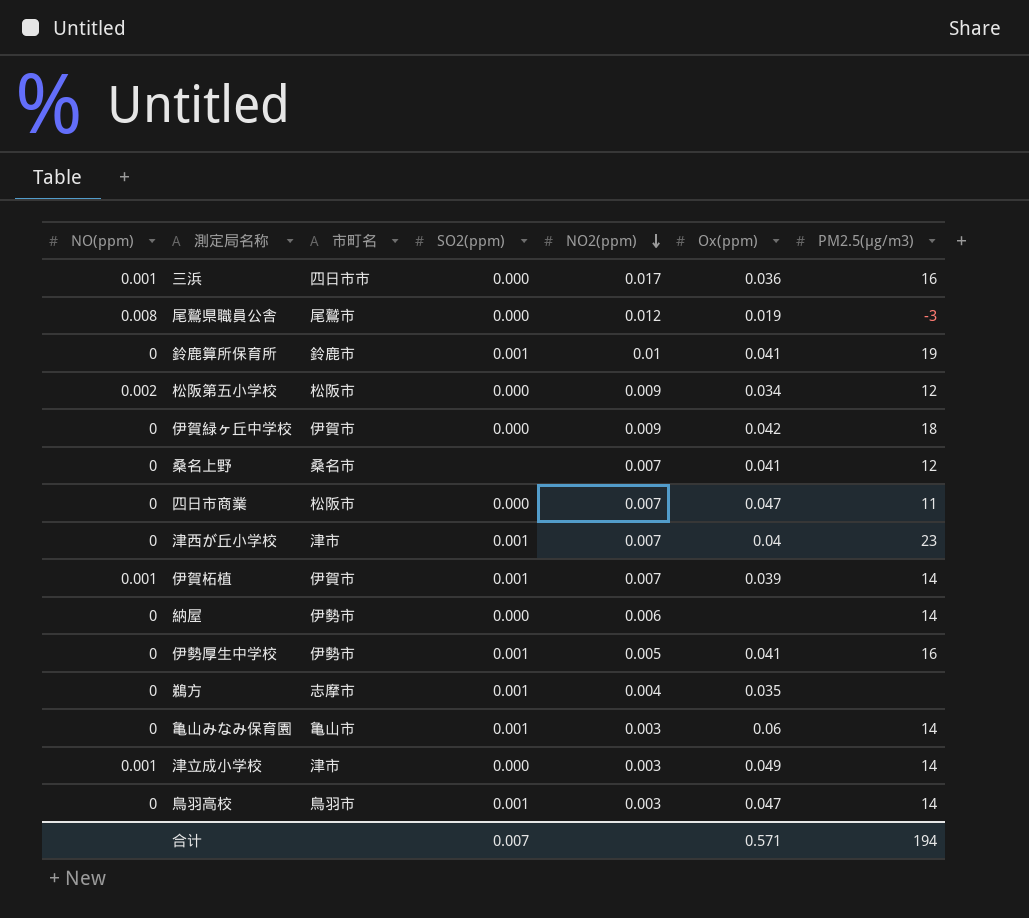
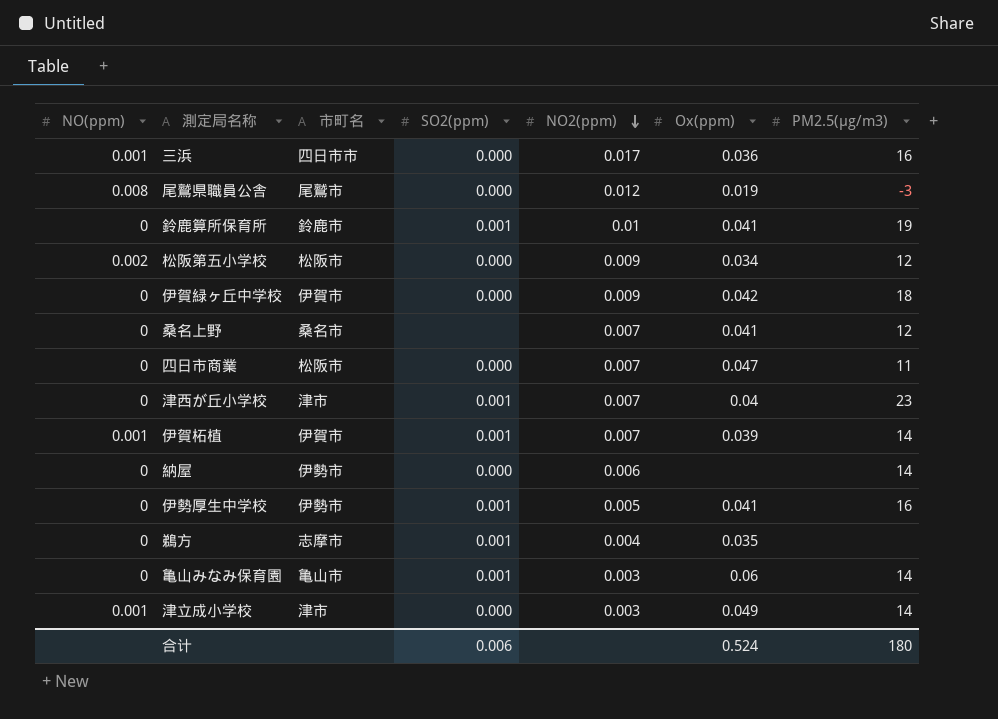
row 鳥羽高校: 0 | 鳥羽市 | 0.001 | 0.003 | 0.047 | 14 -> none
合计 | SO2(ppm): 0.007 -> 0.006
合计 | Ox(ppm): 0.571 -> 0.524
合计 | PM2.5(μg/m3): 194 -> 180

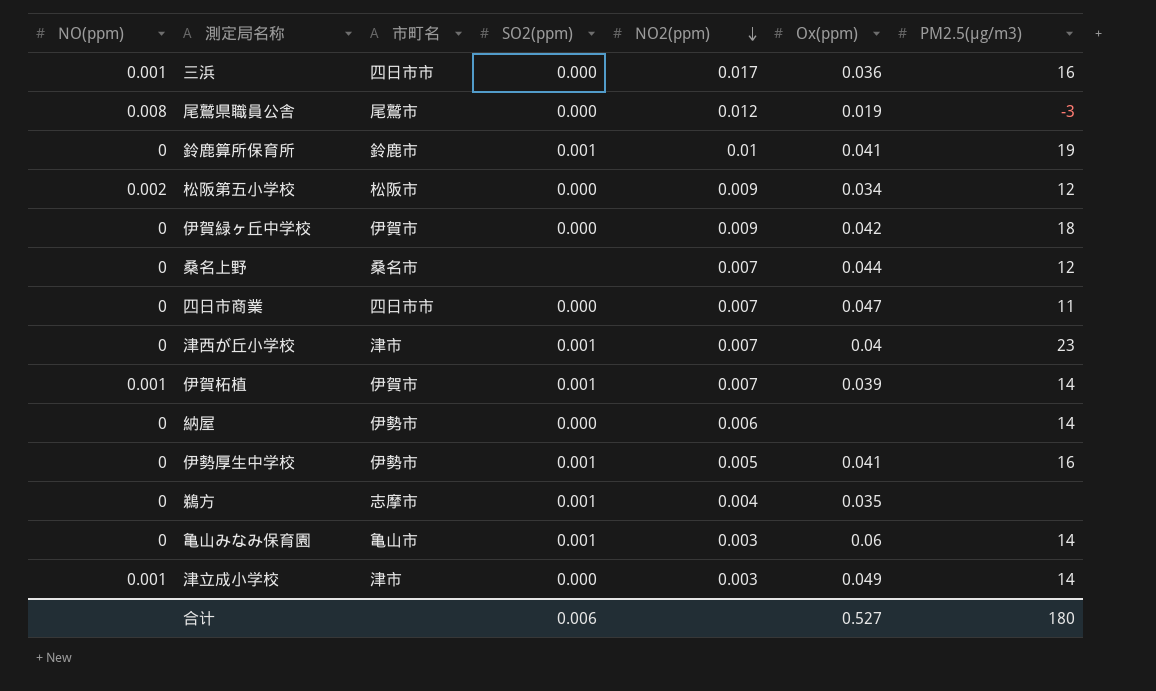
桑名上野 | Ox(ppm): 0.041 -> 0.044
四日市商業 | 市町名: 松阪市 -> 四日市市
合计 | Ox(ppm): 0.524 -> 0.527

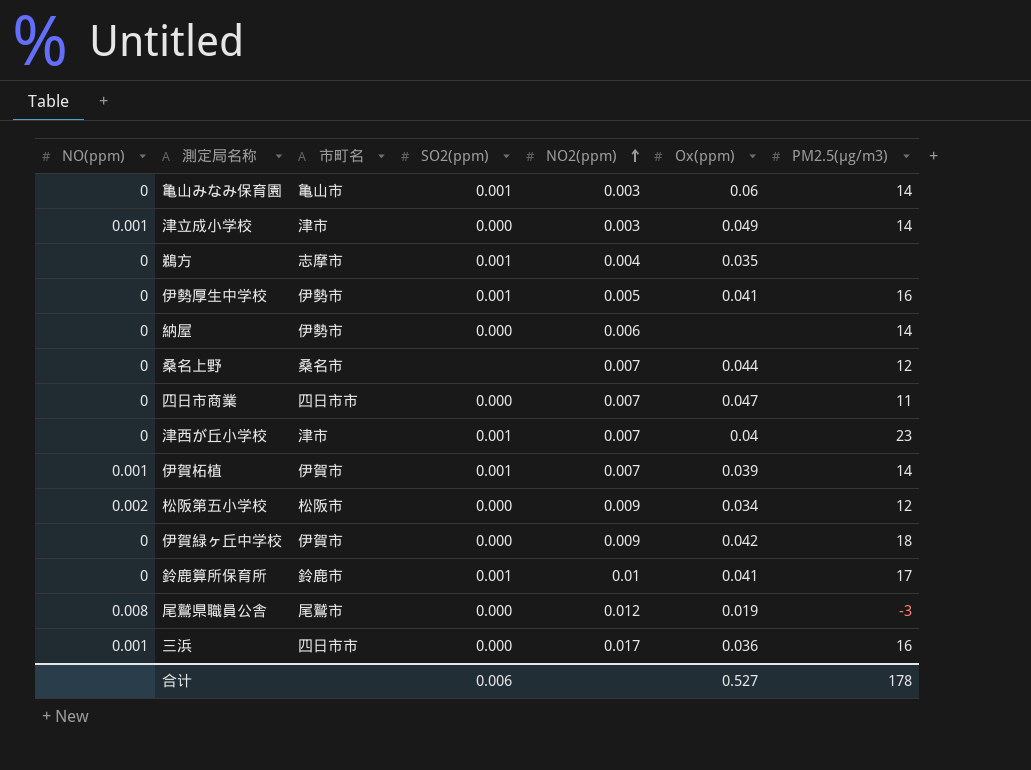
row order: NO2(ppm) descending -> NO2(ppm) ascending
鈴鹿算所保育所 | PM2.5(μg/m3): 19 -> 17
合计 | PM2.5(μg/m3): 180 -> 178

